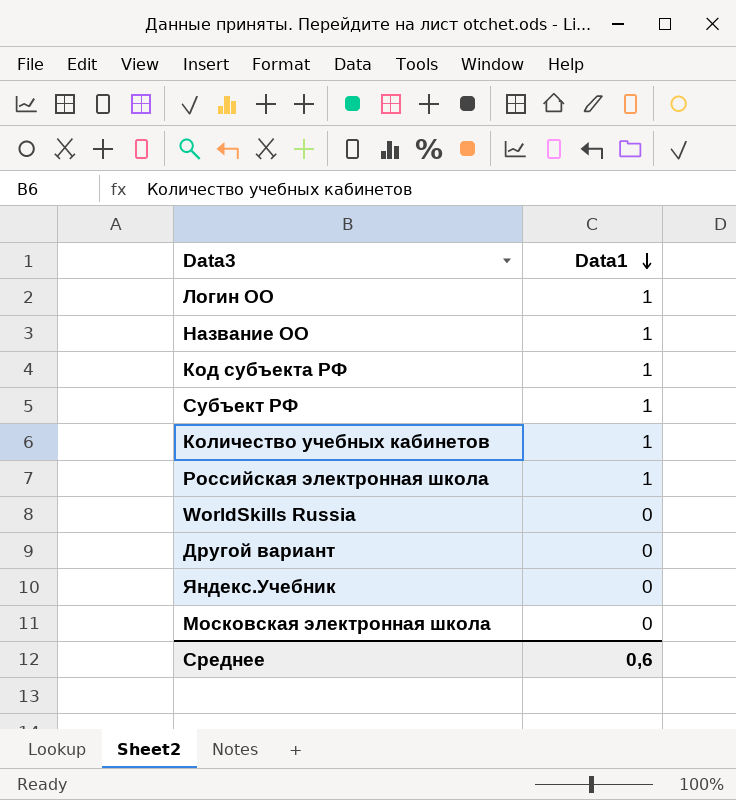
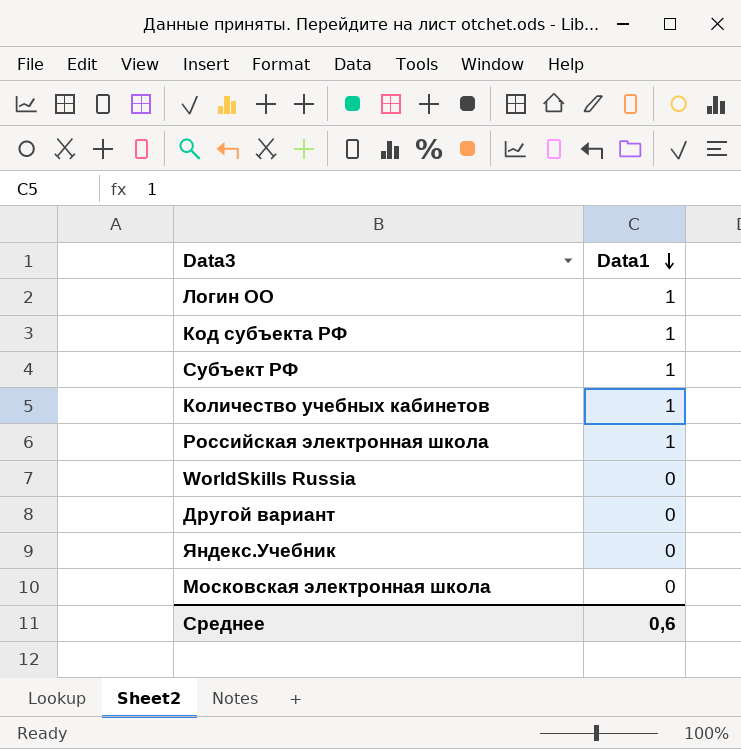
row Название ОО: 1 -> none

